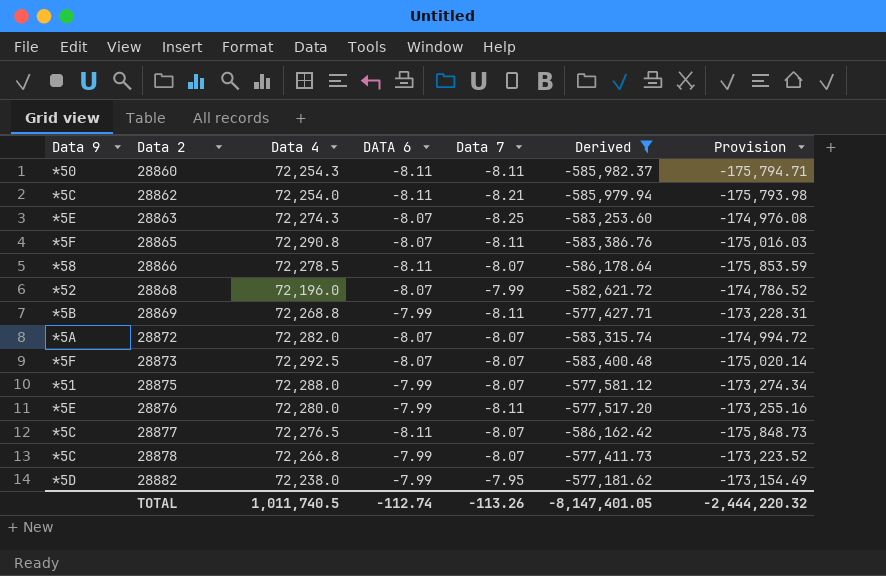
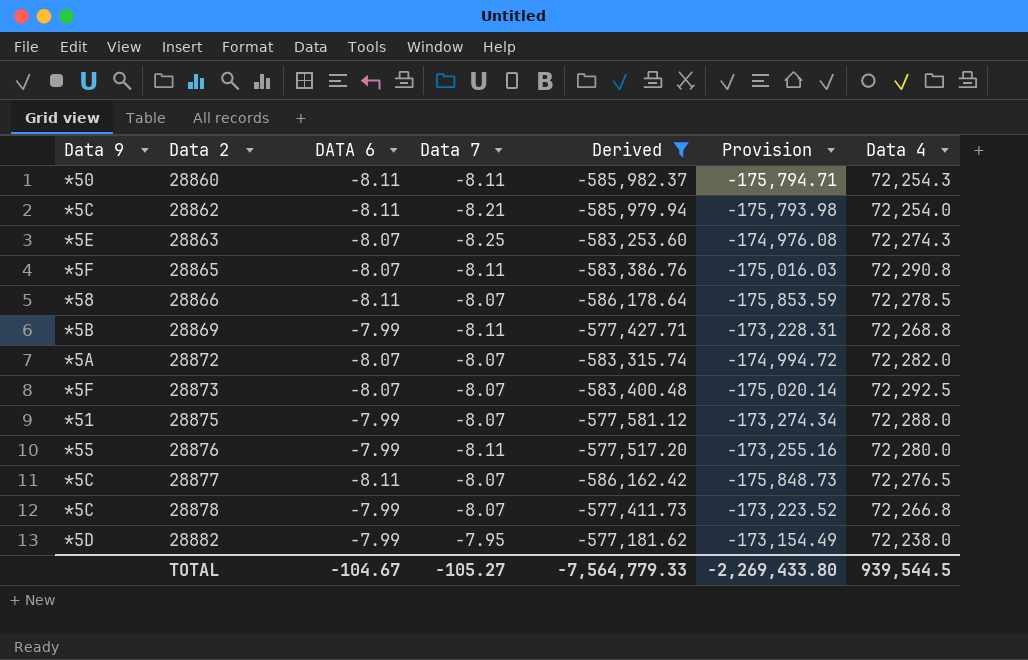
column Data 4 | position: 3 -> 7
row 28868: *52 | 72,196.0 | -8.07 | -7.99 | -582,621.72 | -174,786.52 -> none
28876 | Data 9: *5E -> *55
TOTAL | DATA 6: -112.74 -> -104.67
TOTAL | Data 7: -113.26 -> -105.27
TOTAL | Derived: -8,147,401.05 -> -7,564,779.33
TOTAL | Provision: -2,444,220.32 -> -2,269,433.80
TOTAL | Data 4: 1,011,740.5 -> 939,544.5

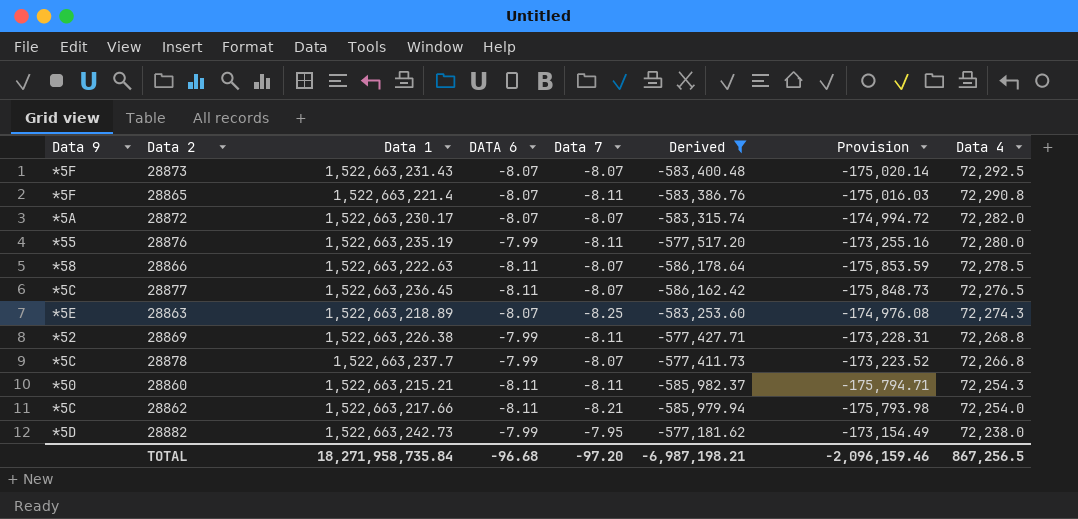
row order: Data 2 ascending -> Data 4 descending
column Data 1 | position: none -> 3
row 28875: *51 | -7.99 | -8.07 | -577,581.12 | -173,274.34 | 72,288.0 -> none
28869 | Data 9: *5B -> *52
TOTAL | DATA 6: -104.67 -> -96.68
TOTAL | Data 7: -105.27 -> -97.20
TOTAL | Derived: -7,564,779.33 -> -6,987,198.21
TOTAL | Provision: -2,269,433.80 -> -2,096,159.46
TOTAL | Data 4: 939,544.5 -> 867,256.5

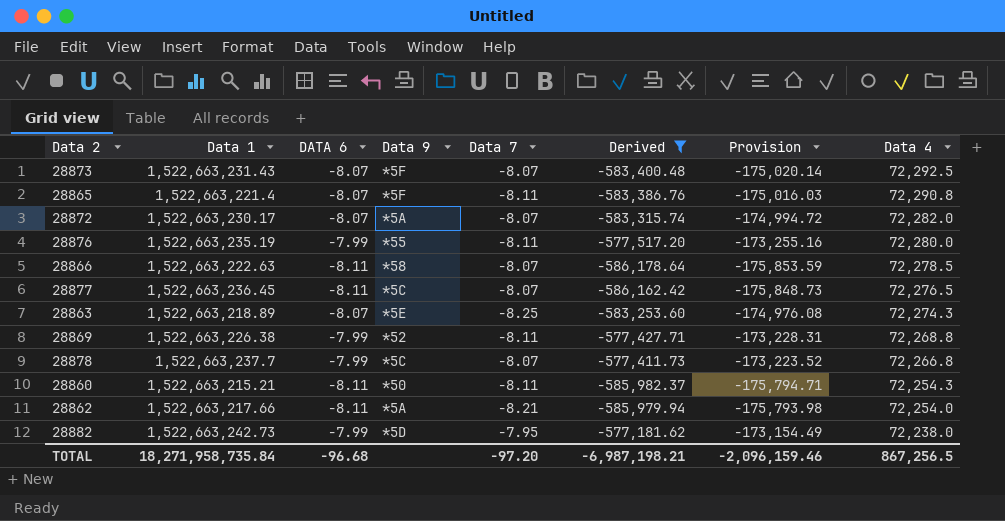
column Data 9 | position: 1 -> 4
28862 | Data 9: *5C -> *5A

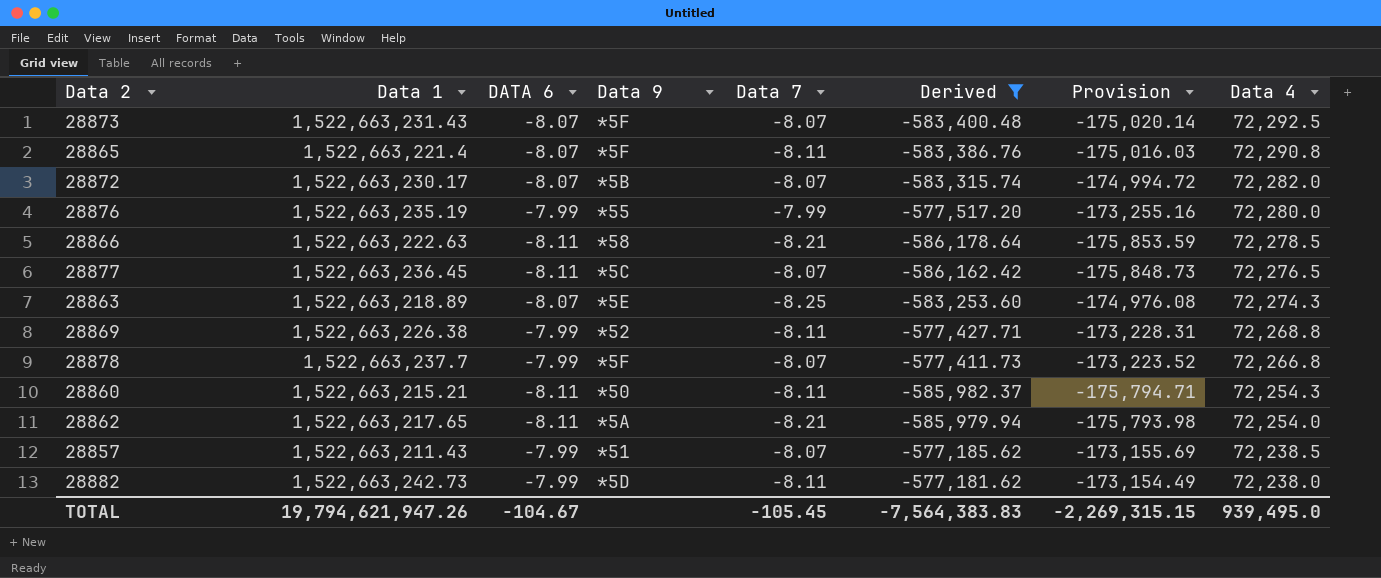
28872 | Data 9: *5A -> *5B
28876 | Data 7: -8.11 -> -7.99
28866 | Data 7: -8.07 -> -8.21
28878 | Data 9: *5C -> *5F
28862 | Data 1: 1,522,663,217.66 -> 1,522,663,217.65
row 28857: none -> 1,522,663,211.43 | -7.99 | *51 | -8.07 | -577,185.62 | -173,155.69 | 72,238.5
28882 | Data 7: -7.95 -> -8.11
TOTAL | Data 1: 18,271,958,735.84 -> 19,794,621,947.26
TOTAL | DATA 6: -96.68 -> -104.67
TOTAL | Data 7: -97.20 -> -105.45
TOTAL | Derived: -6,987,198.21 -> -7,564,383.83
TOTAL | Provision: -2,096,159.46 -> -2,269,315.15
TOTAL | Data 4: 867,256.5 -> 939,495.0

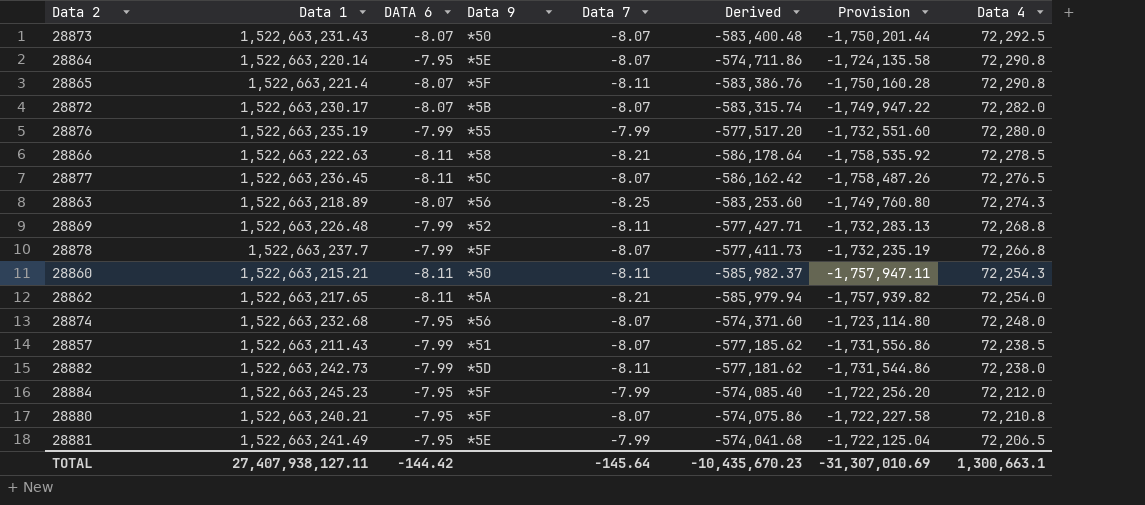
filter: Derived <= -577,181.62 -> none
column Provision | formula: [Derived] * 0.3 -> [Derived] * 3
28873 | Data 9: *5F -> *50
28863 | Data 9: *5E -> *56
28869 | Data 1: 1,522,663,226.38 -> 1,522,663,226.48
TOTAL | Data 1: 19,794,621,947.26 -> 27,407,938,127.11
TOTAL | DATA 6: -104.67 -> -144.42
TOTAL | Data 7: -105.45 -> -145.64
TOTAL | Derived: -7,564,383.83 -> -10,435,670.23
TOTAL | Provision: -2,269,315.15 -> -31,307,010.69
TOTAL | Data 4: 939,495.0 -> 1,300,663.1

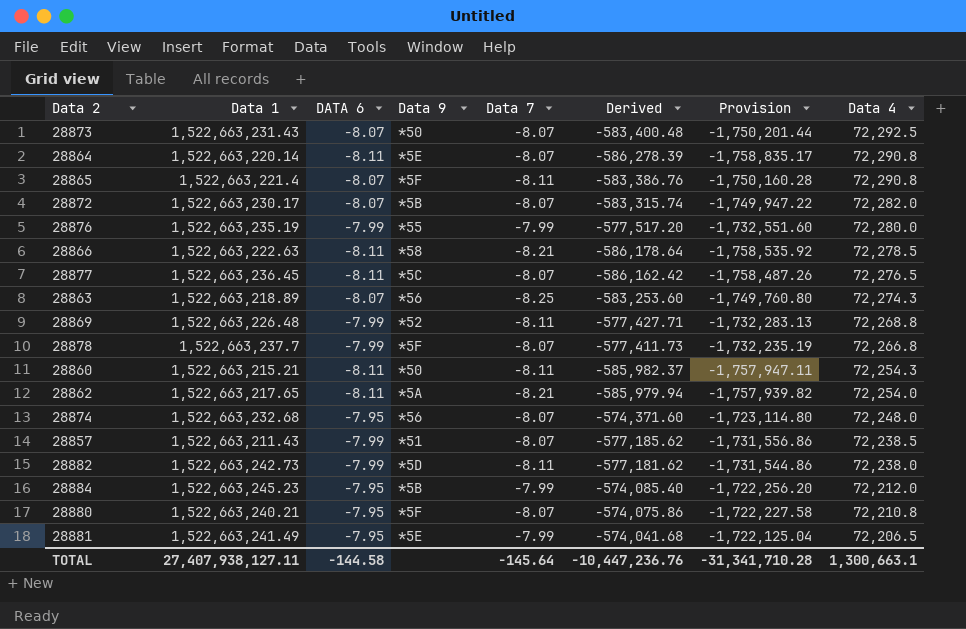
28864 | DATA 6: -7.95 -> -8.11
28864 | Derived: -574,711.86 -> -586,278.39
28864 | Provision: -1,724,135.58 -> -1,758,835.17
28884 | Data 9: *5F -> *5B
TOTAL | DATA 6: -144.42 -> -144.58
TOTAL | Derived: -10,435,670.23 -> -10,447,236.76
TOTAL | Provision: -31,307,010.69 -> -31,341,710.28

